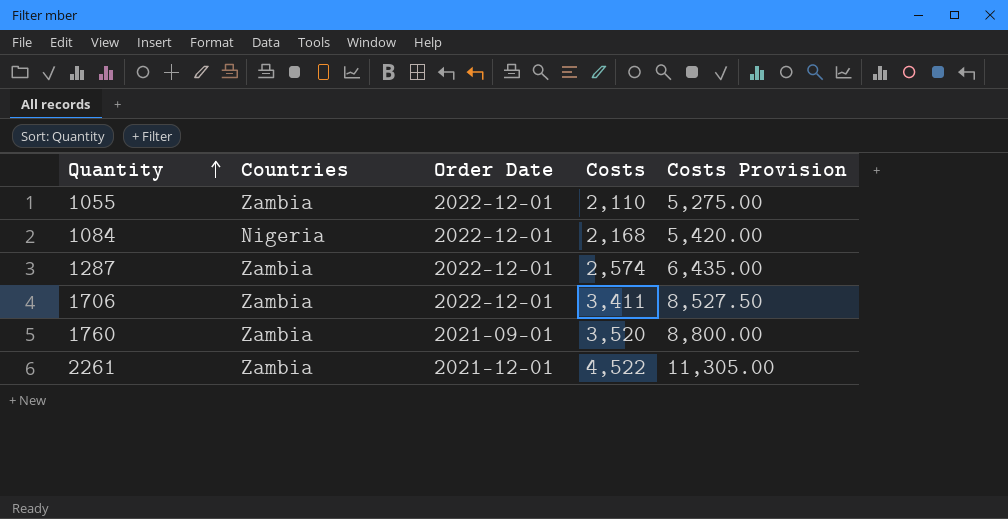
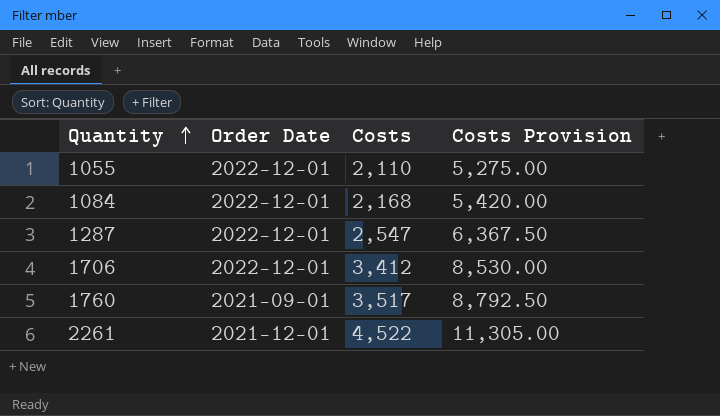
column Countries | position: 2 -> none
1287 | Costs: 2,574 -> 2,547
1287 | Costs Provision: 6,435.00 -> 6,367.50
1706 | Costs: 3,411 -> 3,412
1706 | Costs Provision: 8,527.50 -> 8,530.00
1760 | Costs: 3,520 -> 3,517
1760 | Costs Provision: 8,800.00 -> 8,792.50

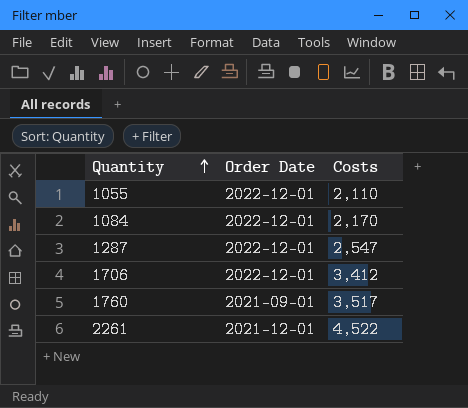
column Costs Provision | formula: [Costs] * 2.5 -> none
1084 | Costs: 2,168 -> 2,170

